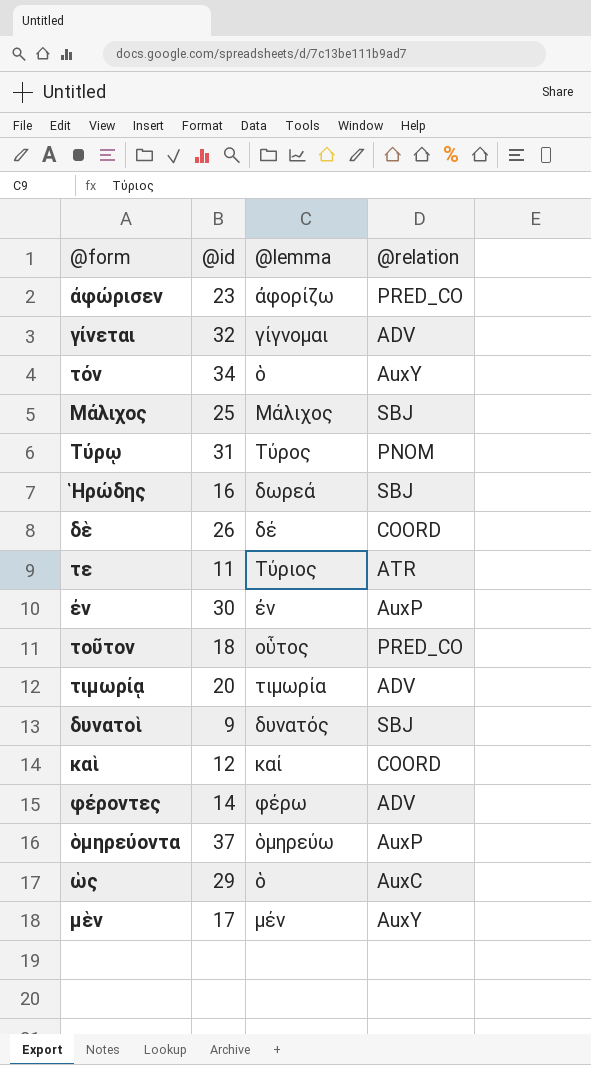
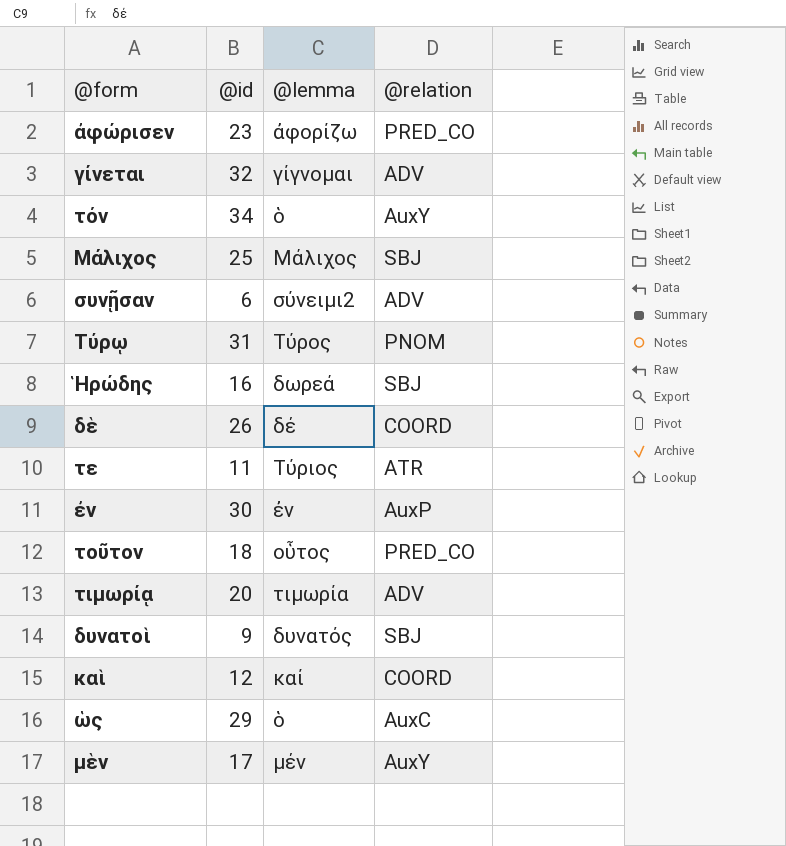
row φέροντες: 14 | φέρω | ADV -> none
row ὁμηρεύοντα: 37 | ὁμηρεύω | AuxP -> none
row συνῇσαν: none -> 6 | σύνειμι2 | ADV

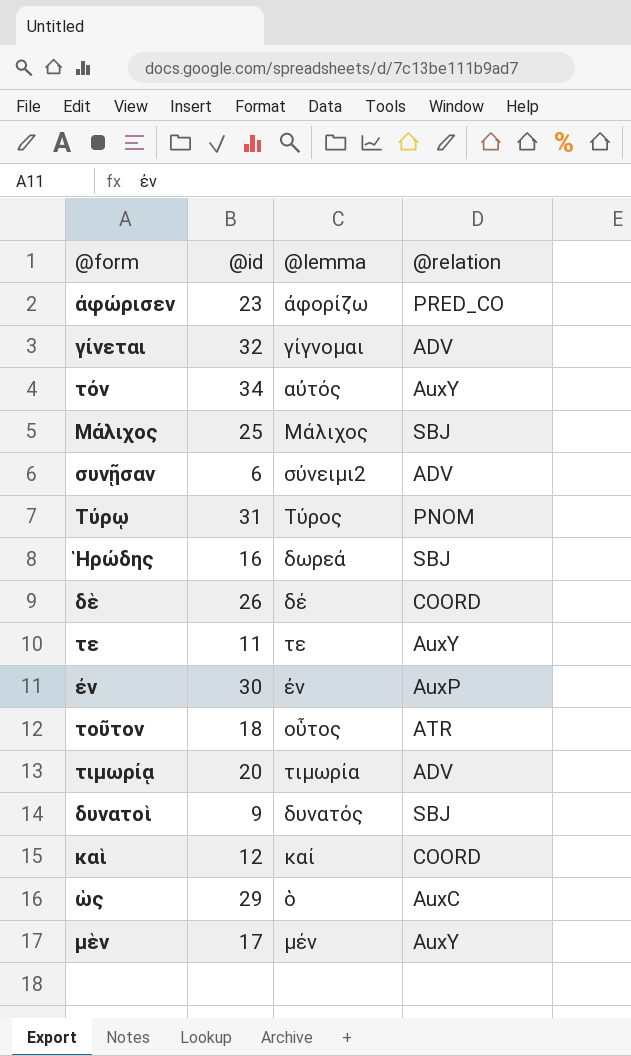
τόν | @lemma: ὁ -> αὐτός
τε | @lemma: Τύριος -> τε
τε | @relation: ATR -> AuxY
τοῦτον | @relation: PRED_CO -> ATR

